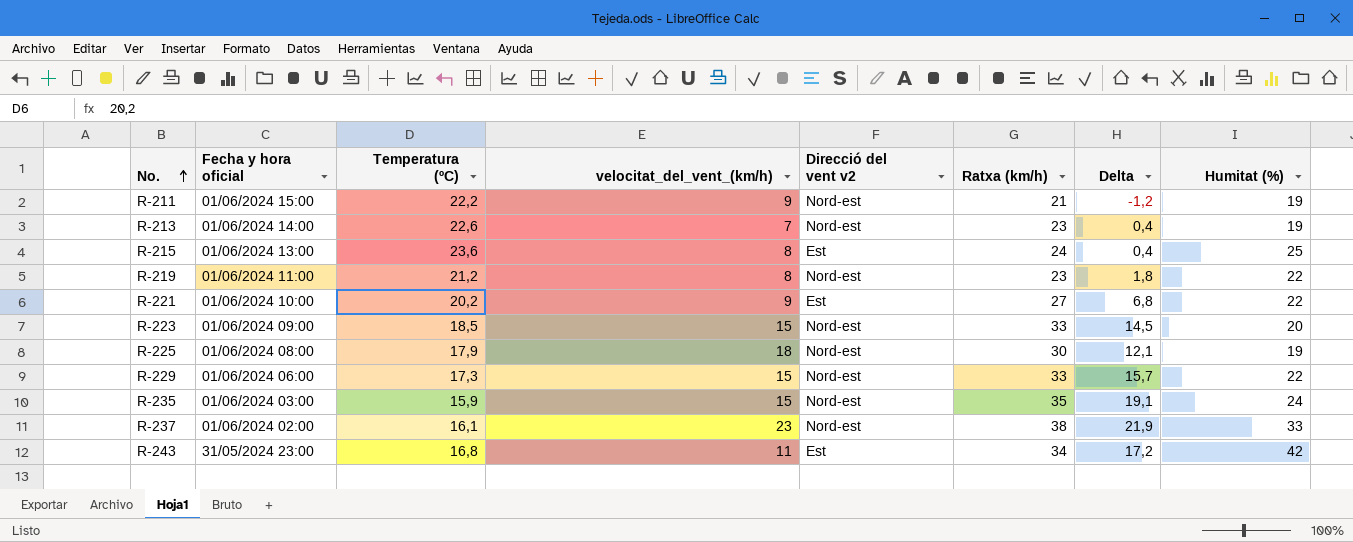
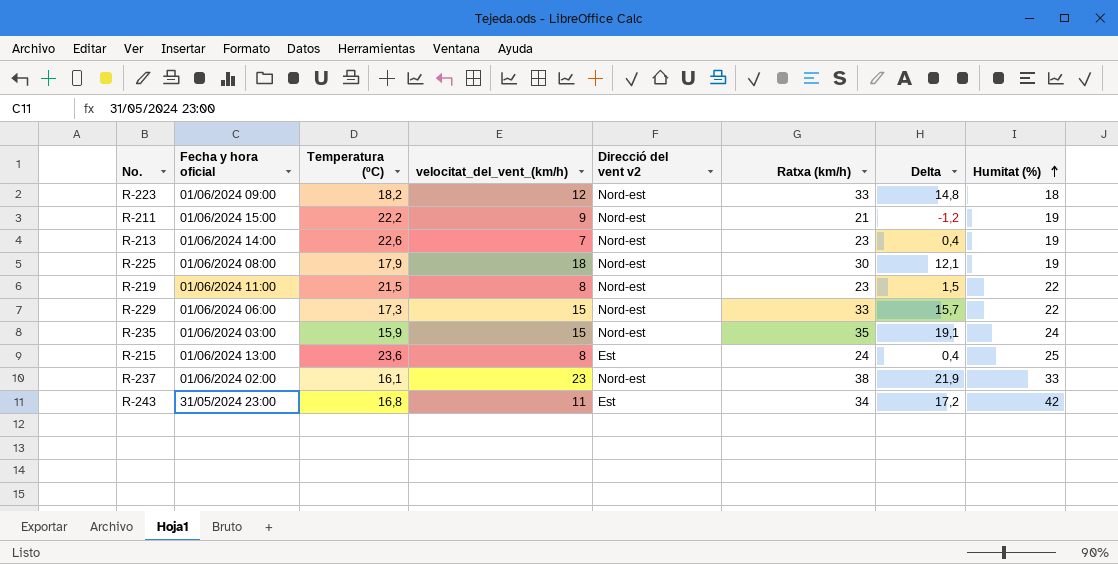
row order: No. ascending -> Humitat (%) ascending
row R-221: 01/06/2024 10:00 | 20,2 | 9 | Est | 27 | 6,8 | 22 -> none
R-223 | Temperatura (ºC): 18,5 -> 18,2
R-223 | velocitat_del_vent_(km/h): 15 -> 12
R-223 | Delta: 14,5 -> 14,8
R-223 | Humitat (%): 20 -> 18
R-219 | Temperatura (ºC): 21,2 -> 21,5
R-219 | Delta: 1,8 -> 1,5

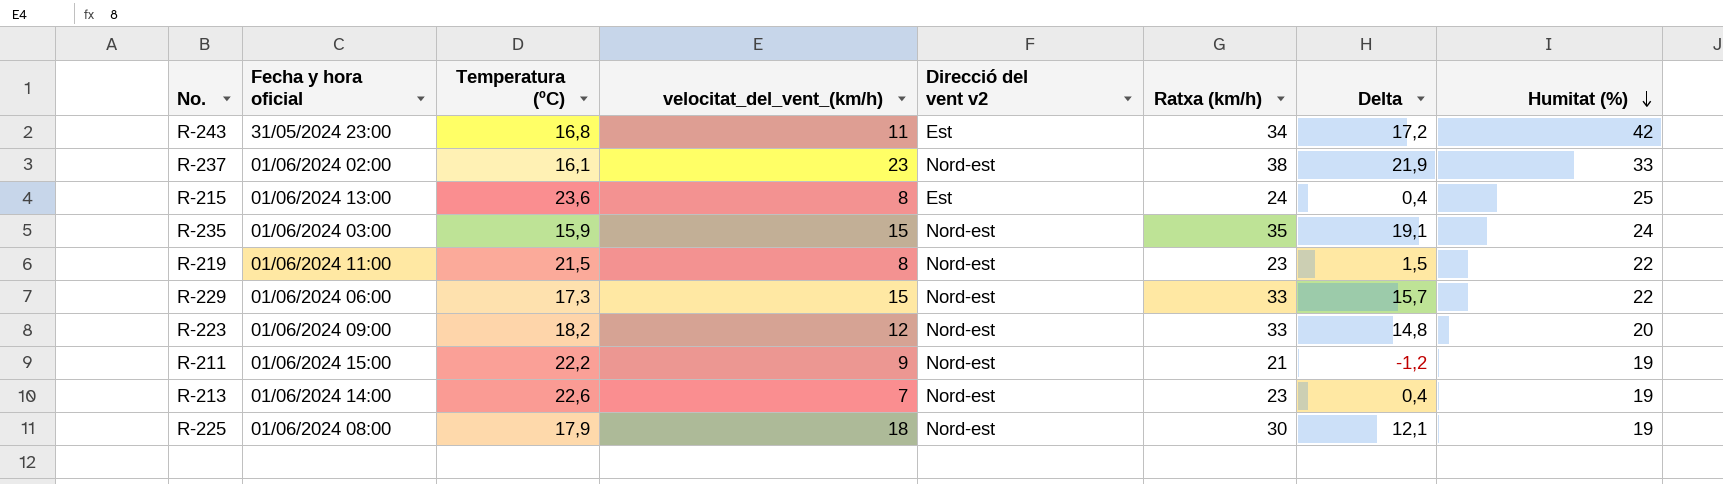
row order: Humitat (%) ascending -> Humitat (%) descending
R-223 | Humitat (%): 18 -> 20

